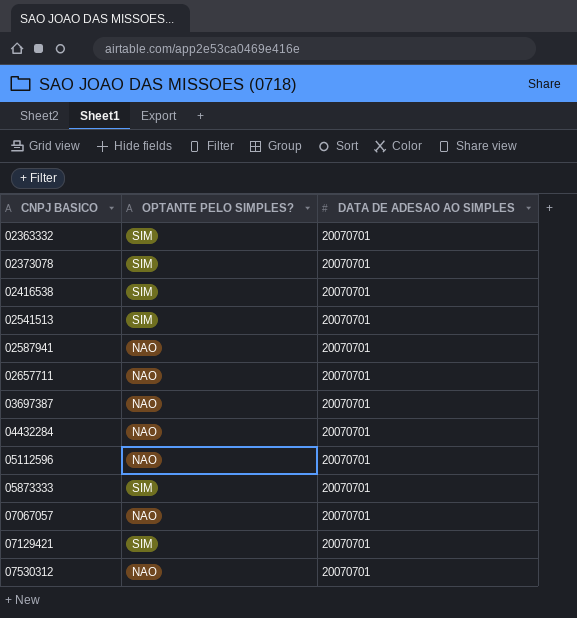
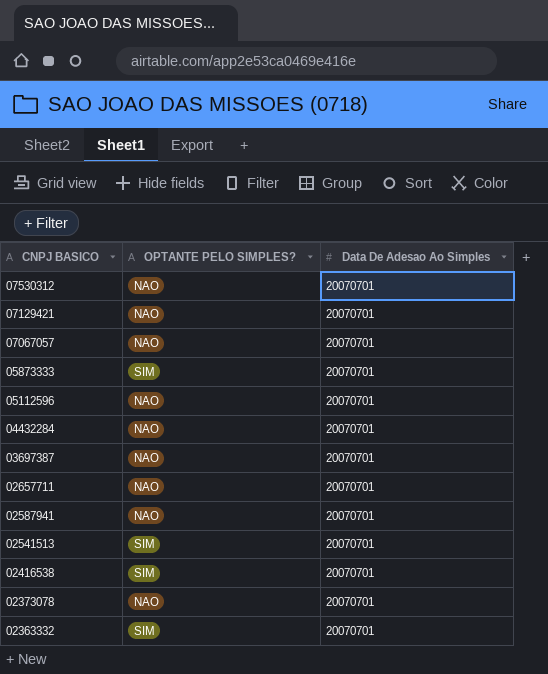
row order: CNPJ BASICO ascending -> CNPJ BASICO descending
column name: DATA DE ADESAO AO SIMPLES -> Data De Adesao Ao Simples
07129421 | OPTANTE PELO SIMPLES?: SIM -> NAO
02373078 | OPTANTE PELO SIMPLES?: SIM -> NAO

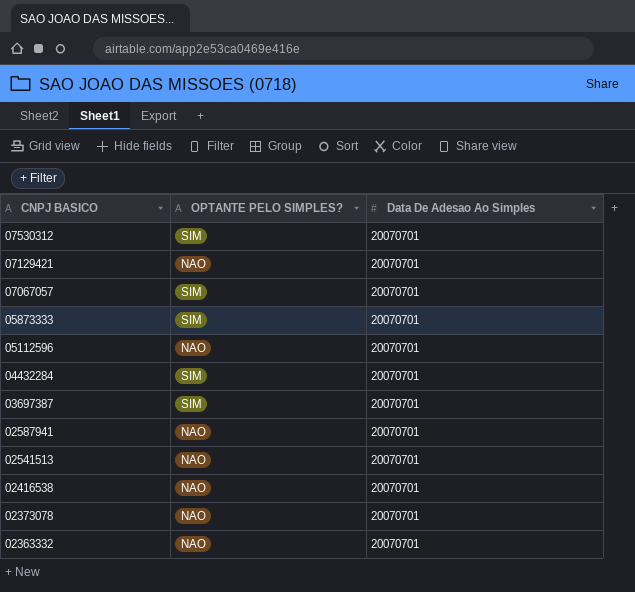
row 02657711: NAO | 20070701 -> none
07530312 | OPTANTE PELO SIMPLES?: NAO -> SIM
07067057 | OPTANTE PELO SIMPLES?: NAO -> SIM
04432284 | OPTANTE PELO SIMPLES?: NAO -> SIM
03697387 | OPTANTE PELO SIMPLES?: NAO -> SIM
02541513 | OPTANTE PELO SIMPLES?: SIM -> NAO
02416538 | OPTANTE PELO SIMPLES?: SIM -> NAO
02363332 | OPTANTE PELO SIMPLES?: SIM -> NAO

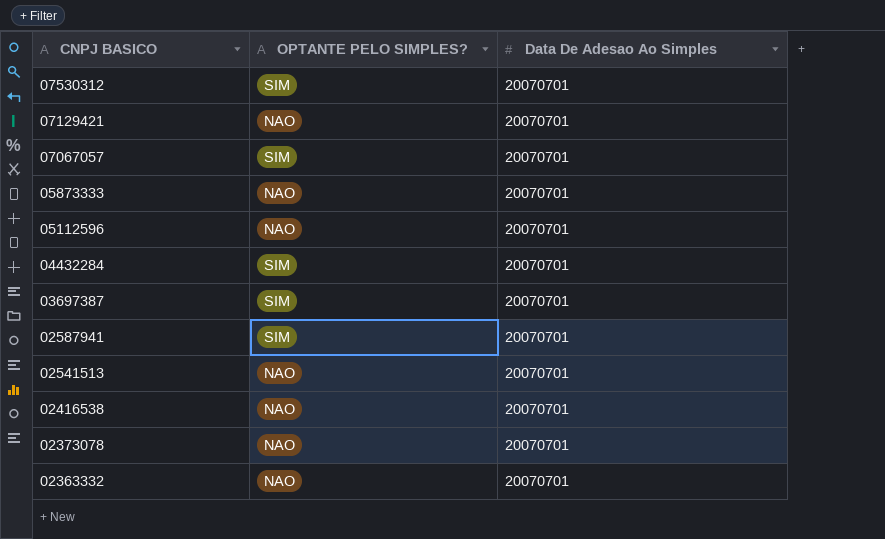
05873333 | OPTANTE PELO SIMPLES?: SIM -> NAO
02587941 | OPTANTE PELO SIMPLES?: NAO -> SIM

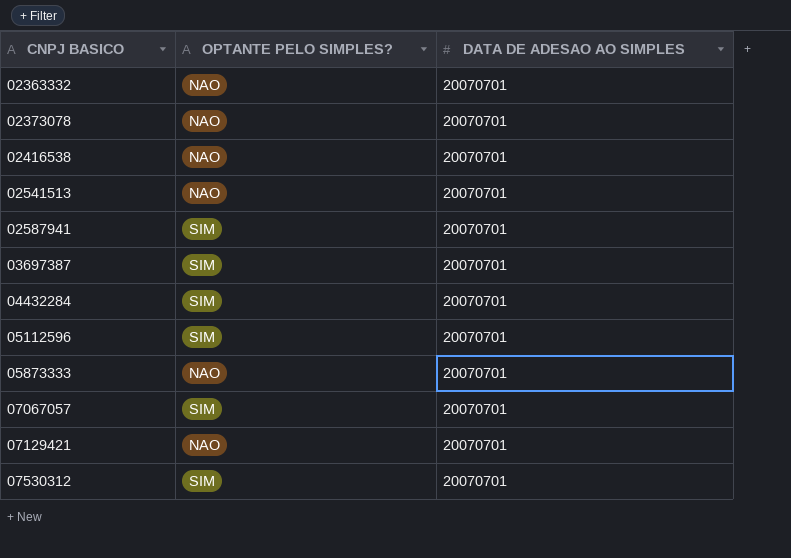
row order: CNPJ BASICO descending -> CNPJ BASICO ascending
column name: Data De Adesao Ao Simples -> DATA DE ADESAO AO SIMPLES
05112596 | OPTANTE PELO SIMPLES?: NAO -> SIM

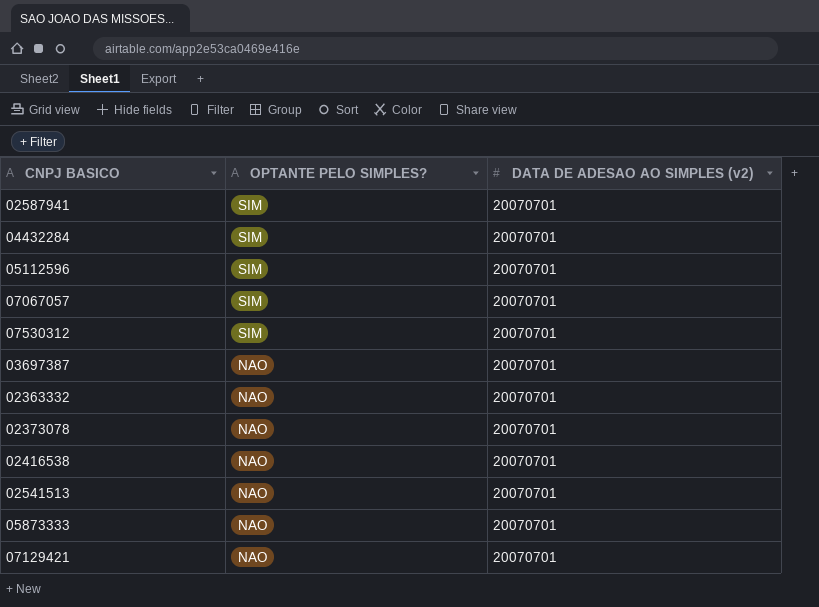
row order: CNPJ BASICO ascending -> OPTANTE PELO SIMPLES? descending
column name: DATA DE ADESAO AO SIMPLES -> DATA DE ADESAO AO SIMPLES (v2)
03697387 | OPTANTE PELO SIMPLES?: SIM -> NAO

